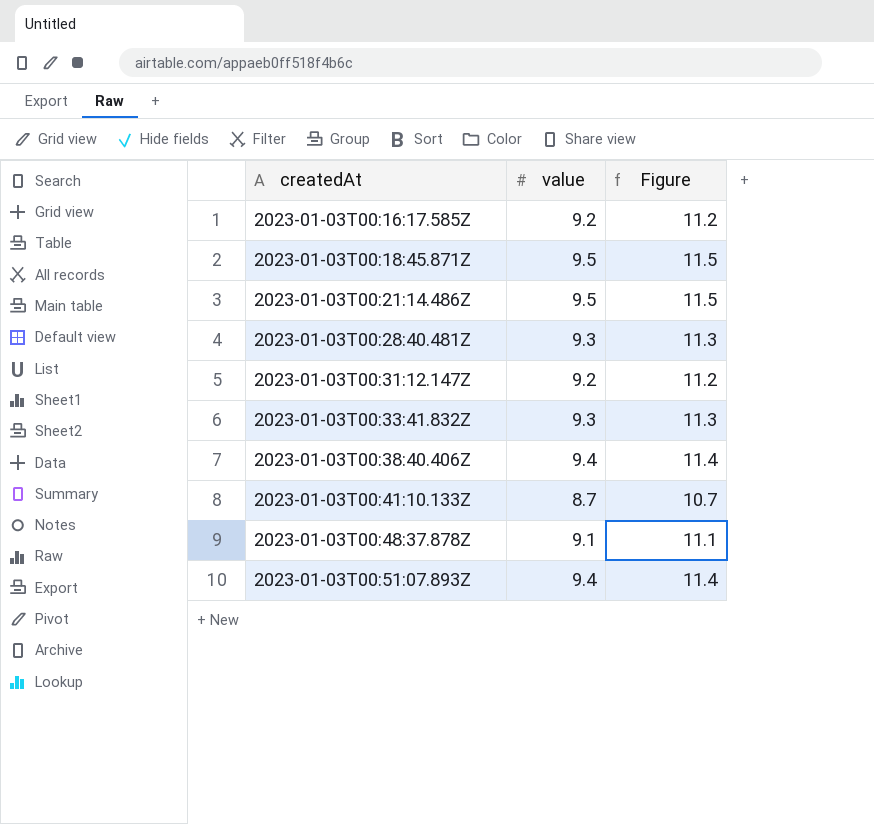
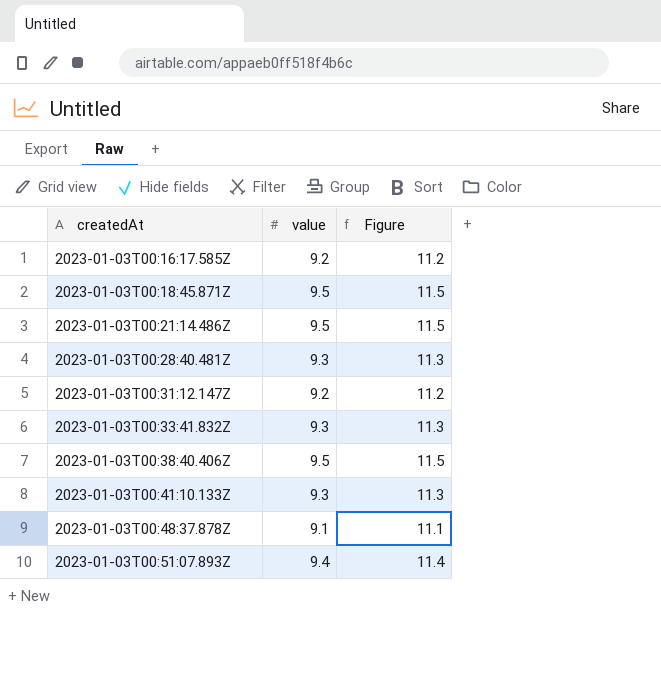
2023-01-03T00:38:40.406Z | value: 9.4 -> 9.5
2023-01-03T00:38:40.406Z | Figure: 11.4 -> 11.5
2023-01-03T00:41:10.133Z | value: 8.7 -> 9.3
2023-01-03T00:41:10.133Z | Figure: 10.7 -> 11.3

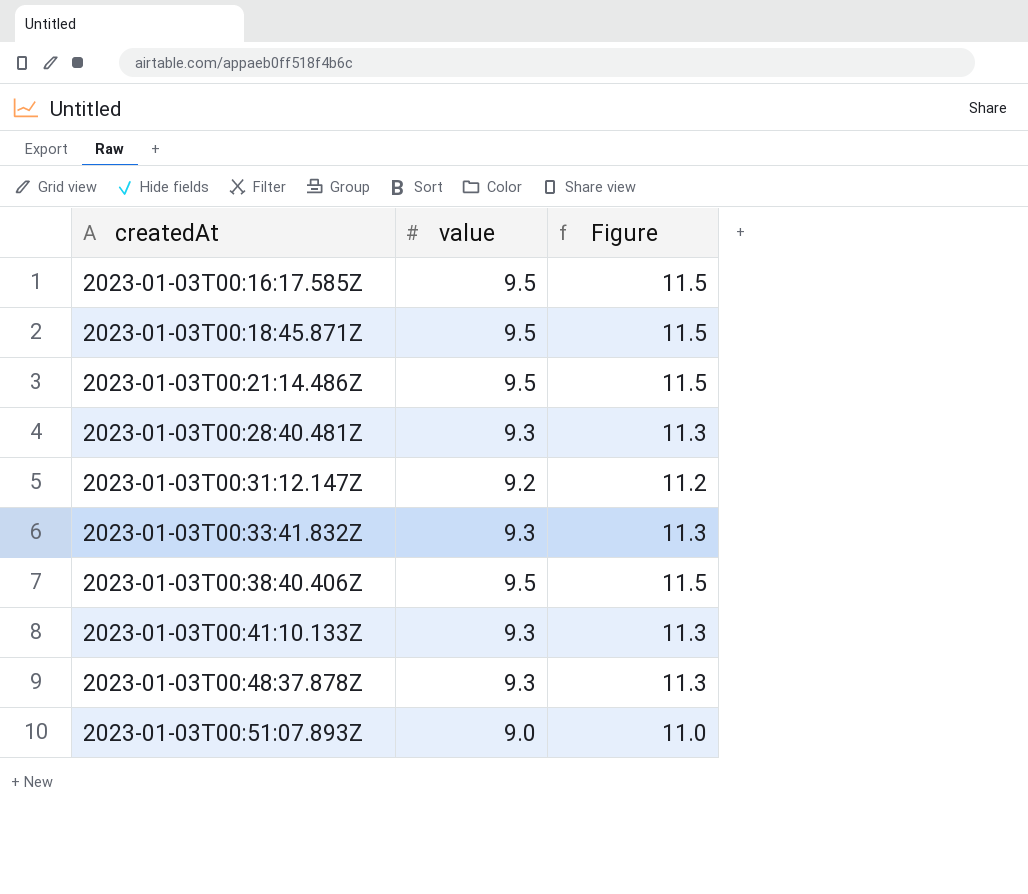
2023-01-03T00:16:17.585Z | value: 9.2 -> 9.5
2023-01-03T00:16:17.585Z | Figure: 11.2 -> 11.5
2023-01-03T00:48:37.878Z | value: 9.1 -> 9.3
2023-01-03T00:48:37.878Z | Figure: 11.1 -> 11.3
2023-01-03T00:51:07.893Z | value: 9.4 -> 9.0
2023-01-03T00:51:07.893Z | Figure: 11.4 -> 11.0

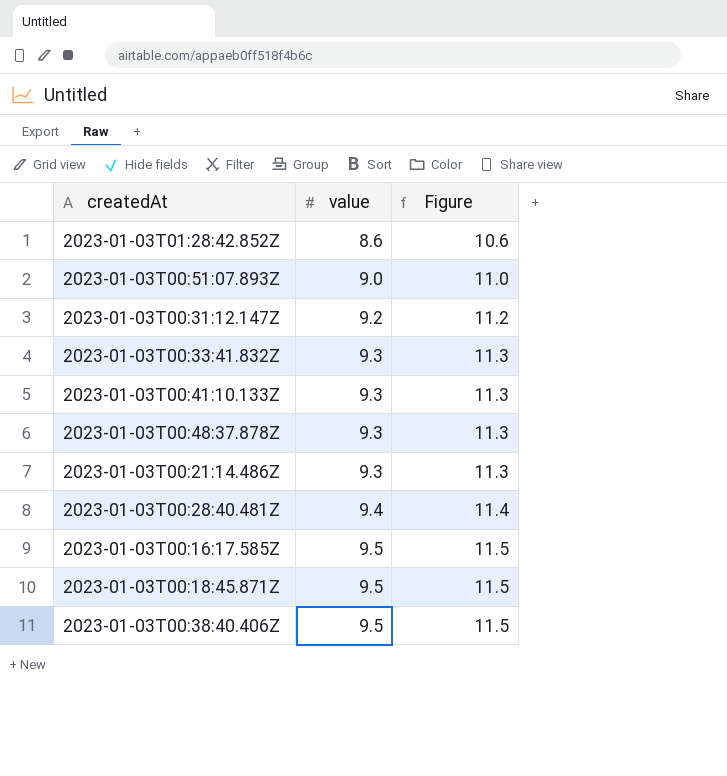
row order: createdAt ascending -> value ascending
row 2023-01-03T01:28:42.852Z: none -> 8.6 | 10.6
2023-01-03T00:21:14.486Z | value: 9.5 -> 9.3
2023-01-03T00:21:14.486Z | Figure: 11.5 -> 11.3
2023-01-03T00:28:40.481Z | value: 9.3 -> 9.4
2023-01-03T00:28:40.481Z | Figure: 11.3 -> 11.4

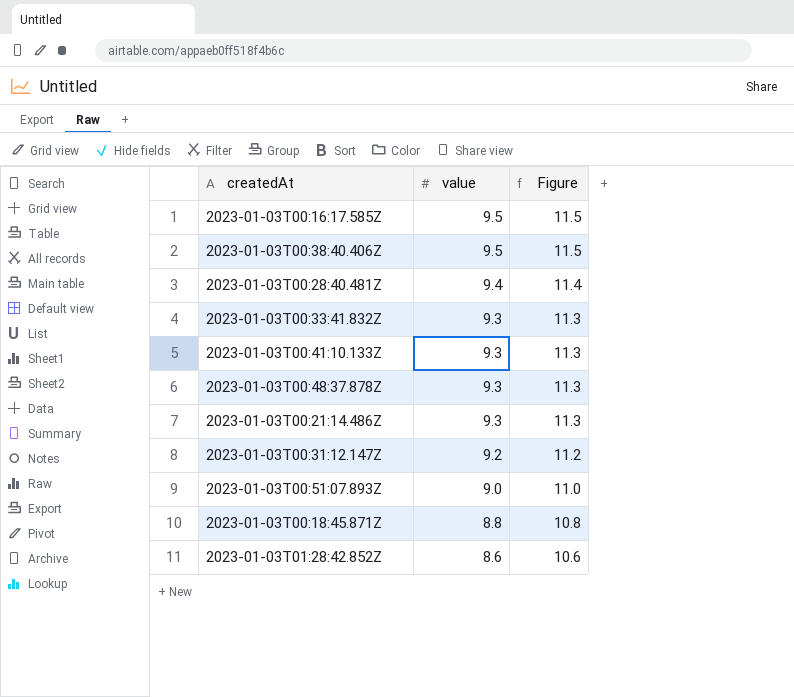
row order: value ascending -> value descending
2023-01-03T00:18:45.871Z | value: 9.5 -> 8.8
2023-01-03T00:18:45.871Z | Figure: 11.5 -> 10.8

